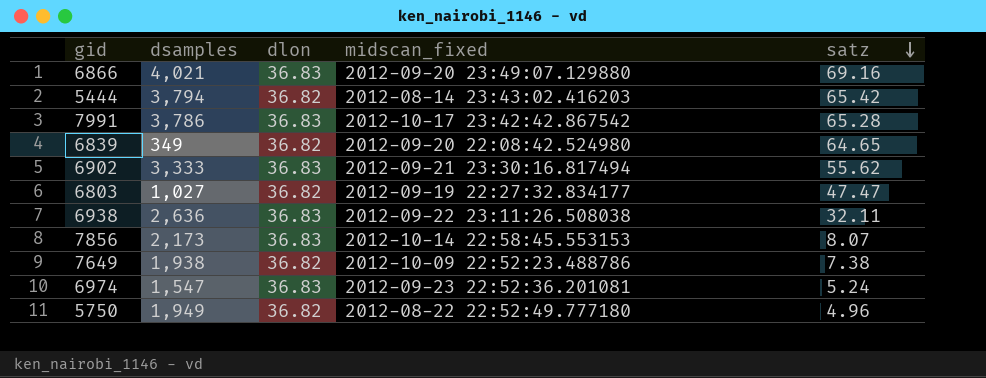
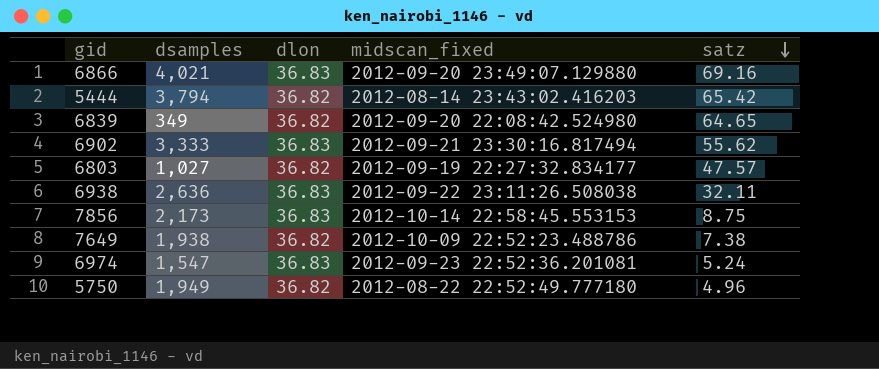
row 7991: 3,786 | 36.83 | 2012-10-17 23:42:42.867542 | 65.28 -> none
6803 | satz: 47.47 -> 47.57
7856 | satz: 8.07 -> 8.75

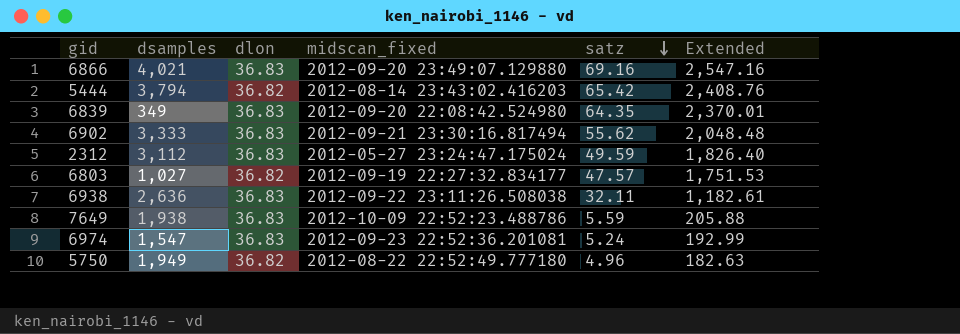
column Extended | formula: none -> [dlon] * [satz]
row 7856: 2,173 | 36.83 | 2012-10-14 22:58:45.553153 | 8.75 -> none
6839 | dlon: 36.82 -> 36.83
6839 | satz: 64.65 -> 64.35
row 2312: none -> 3,112 | 36.83 | 2012-05-27 23:24:47.175024 | 49.59 | 1,826.40
7649 | dlon: 36.82 -> 36.83
7649 | satz: 7.38 -> 5.59

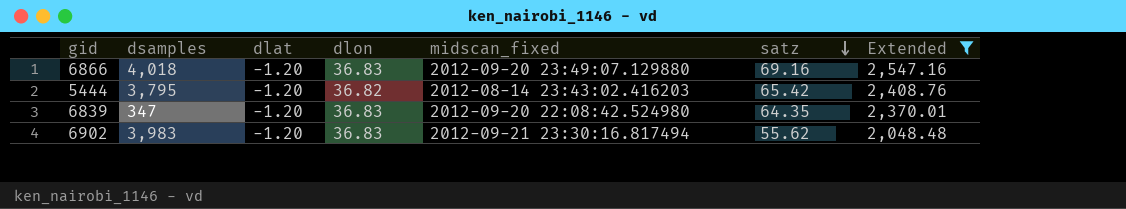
filter: none -> Extended >= 2,048.48
column dlat | position: none -> 3
6866 | dsamples: 4,021 -> 4,018
5444 | dsamples: 3,794 -> 3,795
6839 | dsamples: 349 -> 347
6902 | dsamples: 3,333 -> 3,983

